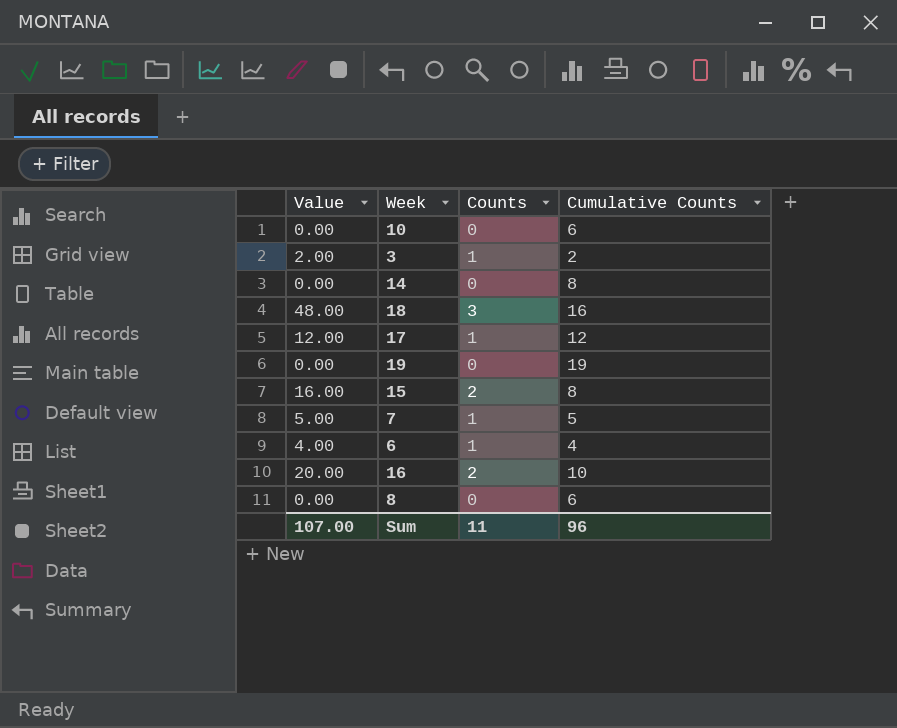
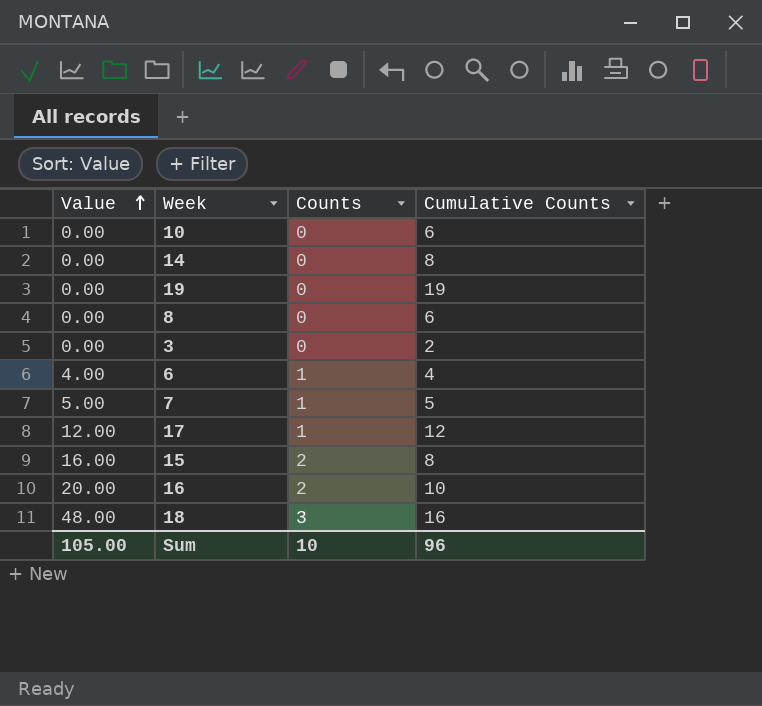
row order: none -> Value ascending
3 | Value: 2.00 -> 0.00
3 | Counts: 1 -> 0
Sum | Value: 107.00 -> 105.00
Sum | Counts: 11 -> 10

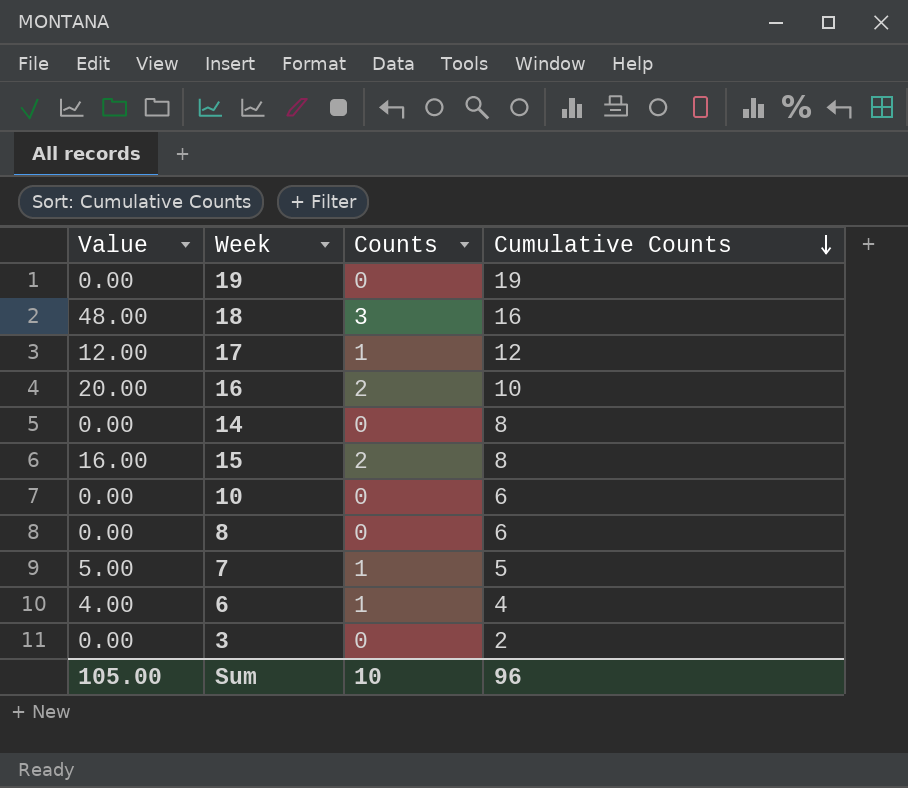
row order: Value ascending -> Cumulative Counts descending

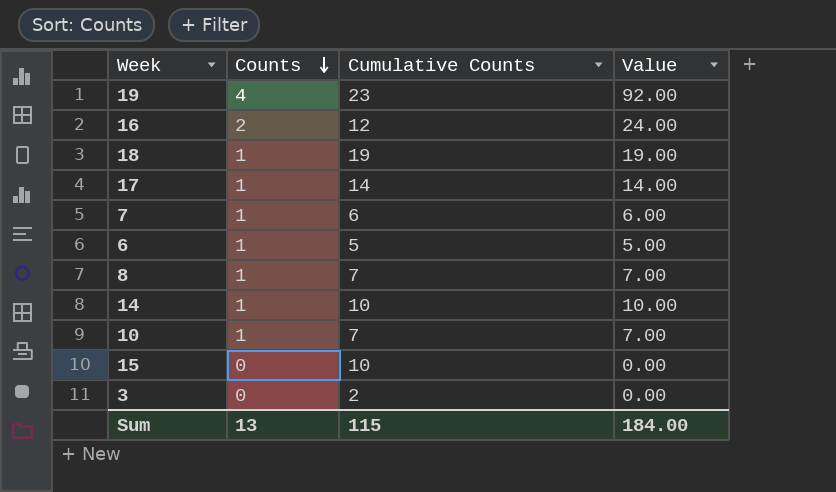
row order: Cumulative Counts descending -> Counts descending
column Value | position: 1 -> 4
19 | Counts: 0 -> 4
19 | Cumulative Counts: 19 -> 23
19 | Value: 0.00 -> 92.00
16 | Cumulative Counts: 10 -> 12
16 | Value: 20.00 -> 24.00
18 | Counts: 3 -> 1
18 | Cumulative Counts: 16 -> 19
18 | Value: 48.00 -> 19.00
17 | Cumulative Counts: 12 -> 14
17 | Value: 12.00 -> 14.00
7 | Cumulative Counts: 5 -> 6
7 | Value: 5.00 -> 6.00
6 | Cumulative Counts: 4 -> 5
6 | Value: 4.00 -> 5.00
8 | Counts: 0 -> 1
8 | Cumulative Counts: 6 -> 7
8 | Value: 0.00 -> 7.00
14 | Counts: 0 -> 1
14 | Cumulative Counts: 8 -> 10
14 | Value: 0.00 -> 10.00
10 | Counts: 0 -> 1
10 | Cumulative Counts: 6 -> 7
10 | Value: 0.00 -> 7.00
15 | Counts: 2 -> 0
15 | Cumulative Counts: 8 -> 10
15 | Value: 16.00 -> 0.00
Sum | Counts: 10 -> 13
Sum | Cumulative Counts: 96 -> 115
Sum | Value: 105.00 -> 184.00

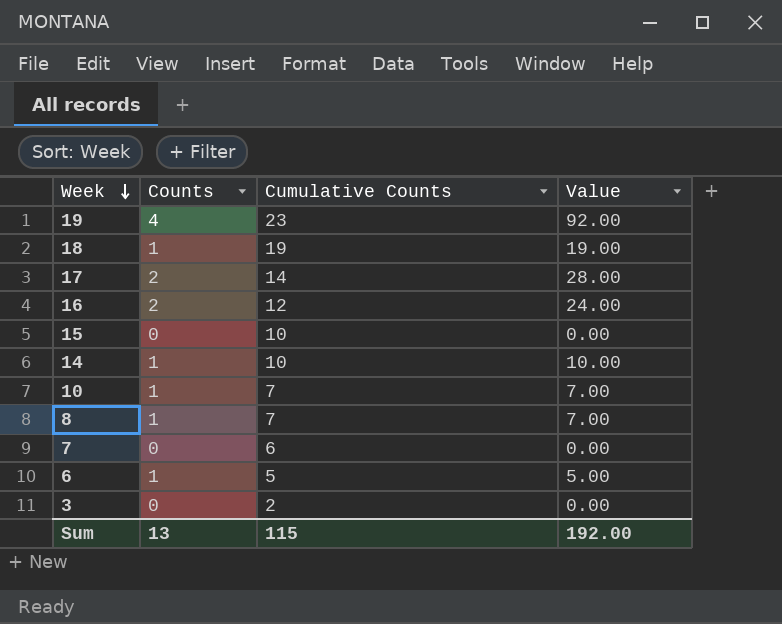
row order: Counts descending -> Week descending
17 | Counts: 1 -> 2
17 | Value: 14.00 -> 28.00
7 | Counts: 1 -> 0
7 | Value: 6.00 -> 0.00
Sum | Value: 184.00 -> 192.00

